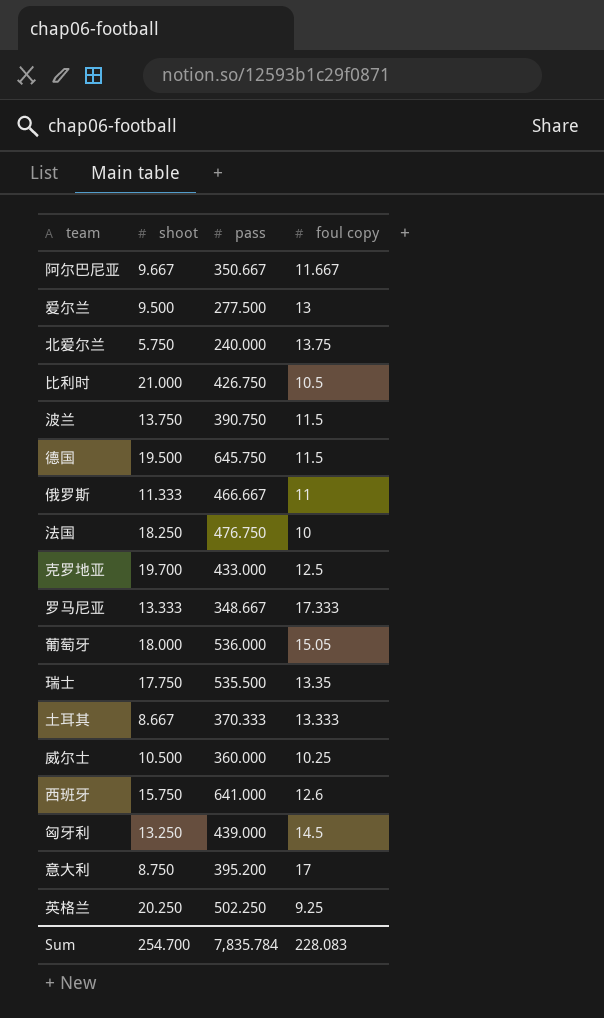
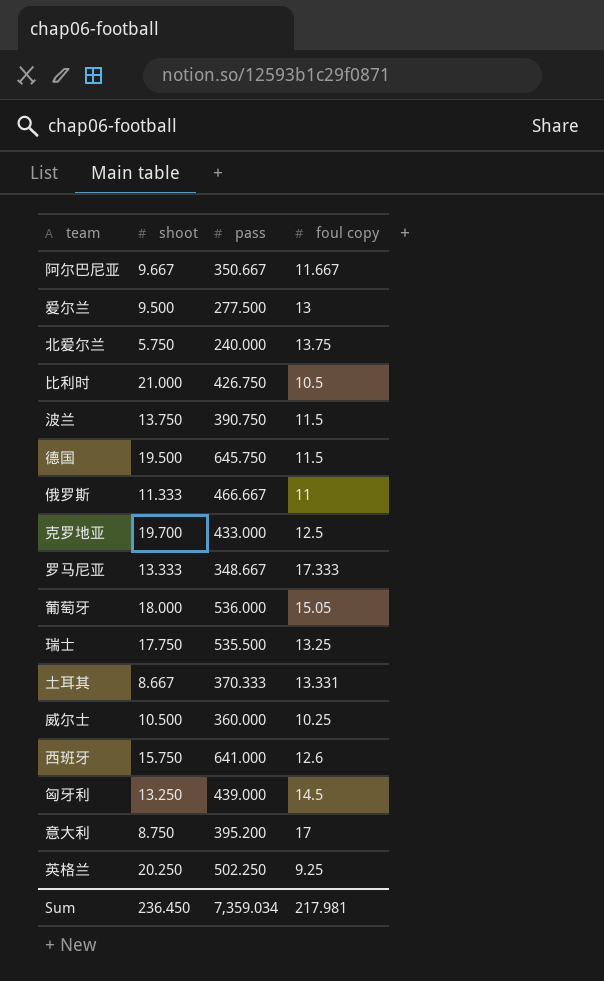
row 法国: 18.250 | 476.750 | 10 -> none
瑞士 | foul copy: 13.35 -> 13.25
土耳其 | foul copy: 13.333 -> 13.331
Sum | shoot: 254.700 -> 236.450
Sum | pass: 7,835.784 -> 7,359.034
Sum | foul copy: 228.083 -> 217.981

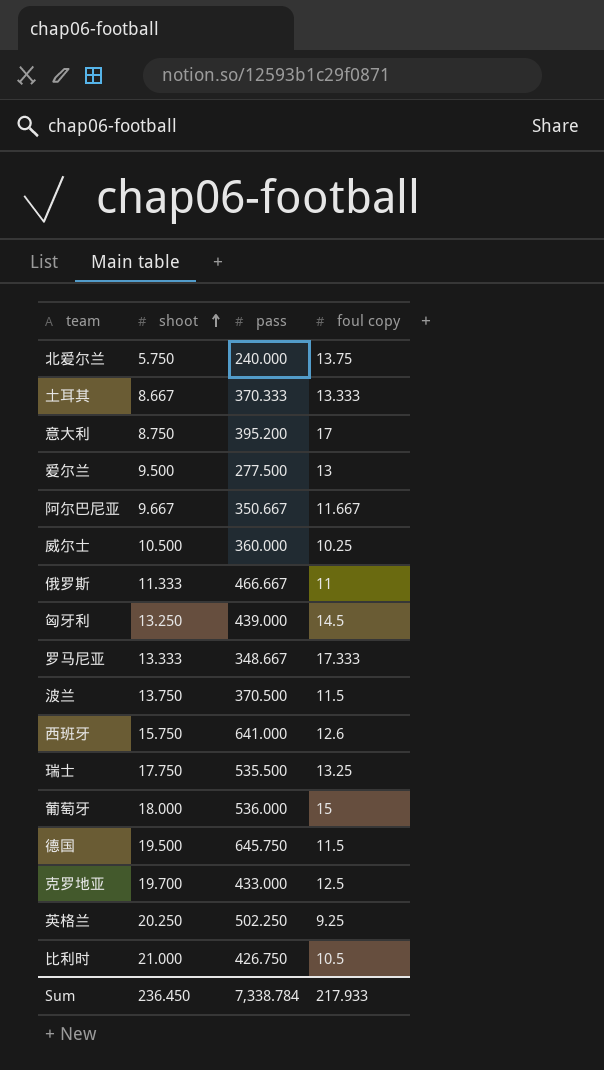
row order: none -> shoot ascending
土耳其 | foul copy: 13.331 -> 13.333
波兰 | pass: 390.750 -> 370.500
葡萄牙 | foul copy: 15.05 -> 15
Sum | pass: 7,359.034 -> 7,338.784
Sum | foul copy: 217.981 -> 217.933

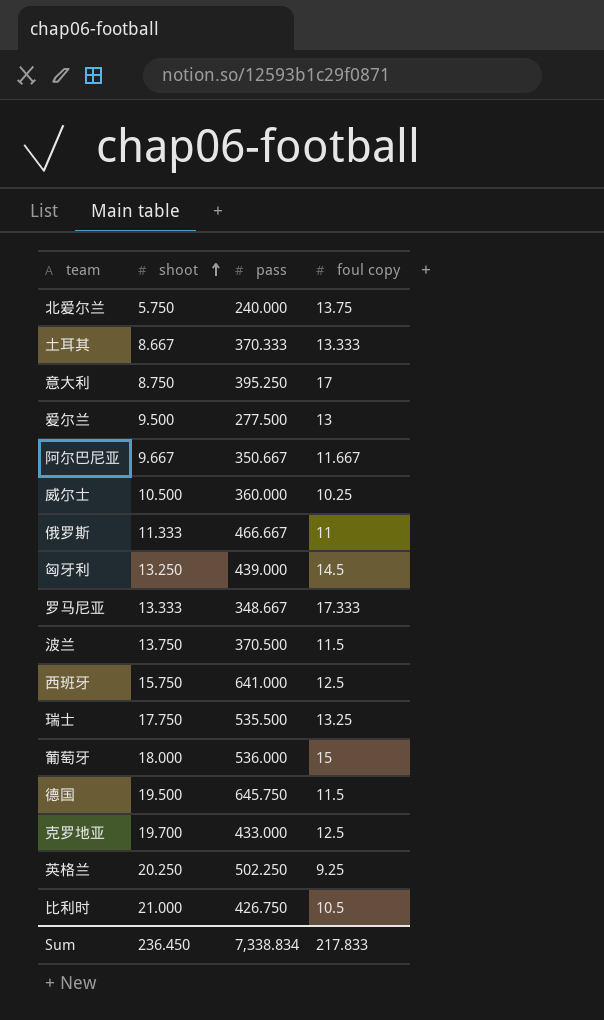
意大利 | pass: 395.200 -> 395.250
西班牙 | foul copy: 12.6 -> 12.5
Sum | pass: 7,338.784 -> 7,338.834
Sum | foul copy: 217.933 -> 217.833

